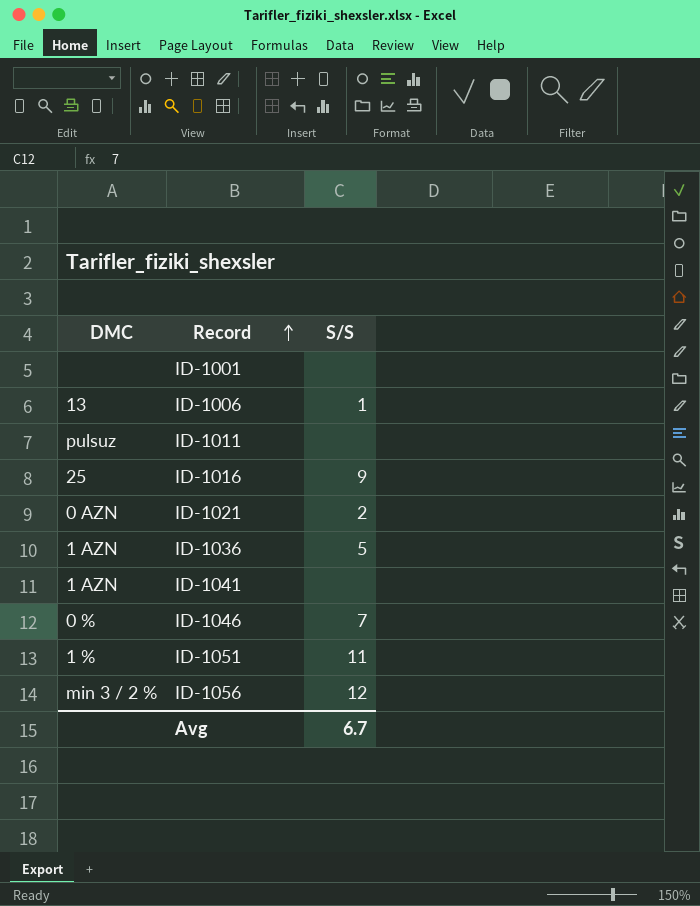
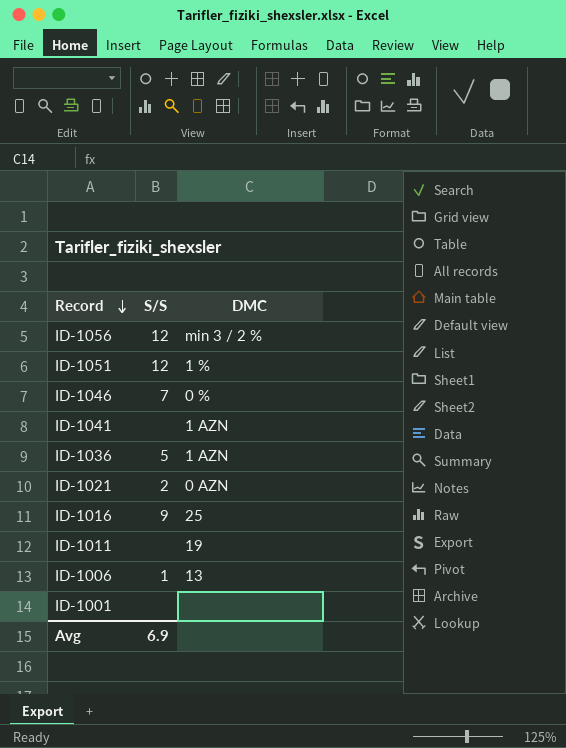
row order: Record ascending -> Record descending
column DMC | position: 1 -> 3
ID-1051 | S/S: 11 -> 12
ID-1011 | DMC: pulsuz -> 19
Avg | S/S: 6.7 -> 6.9

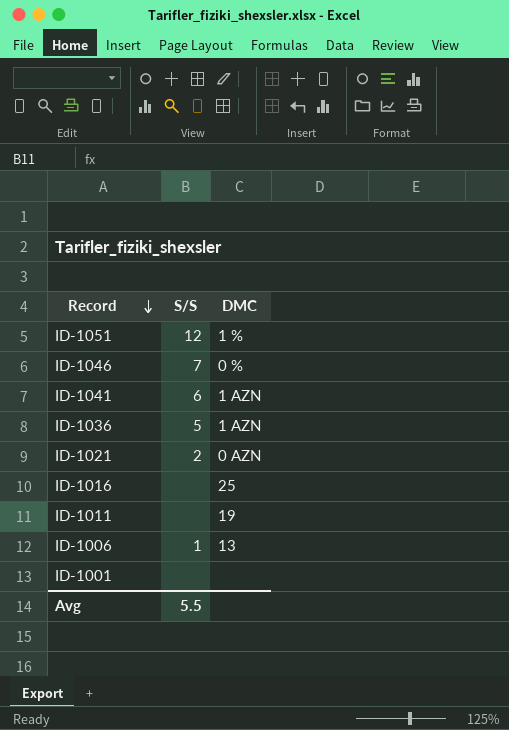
row ID-1056: 12 | min 3 / 2 % -> none
ID-1041 | S/S: none -> 6
ID-1016 | S/S: 9 -> none
Avg | S/S: 6.9 -> 5.5

